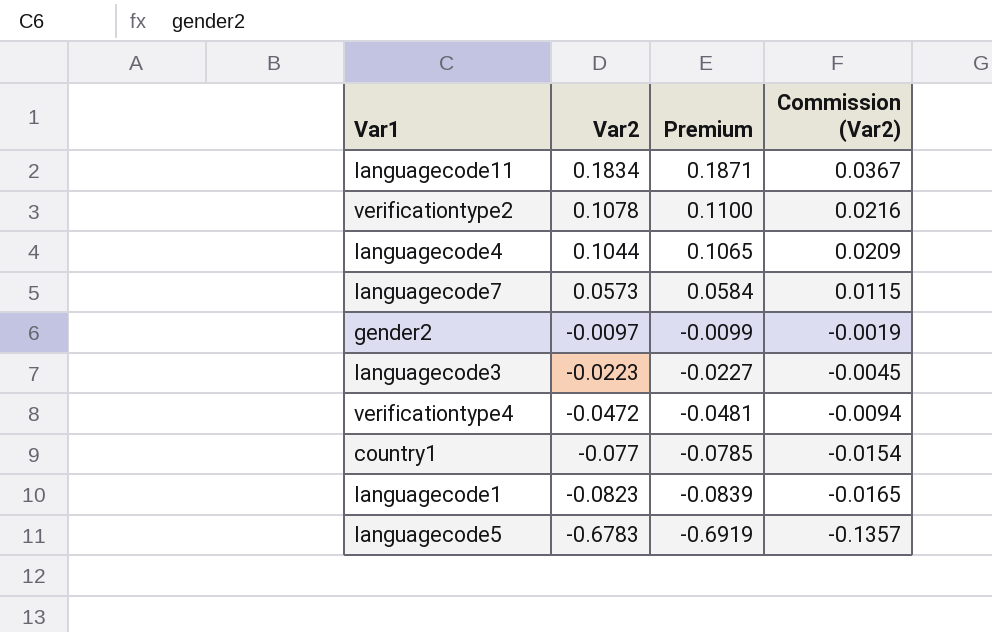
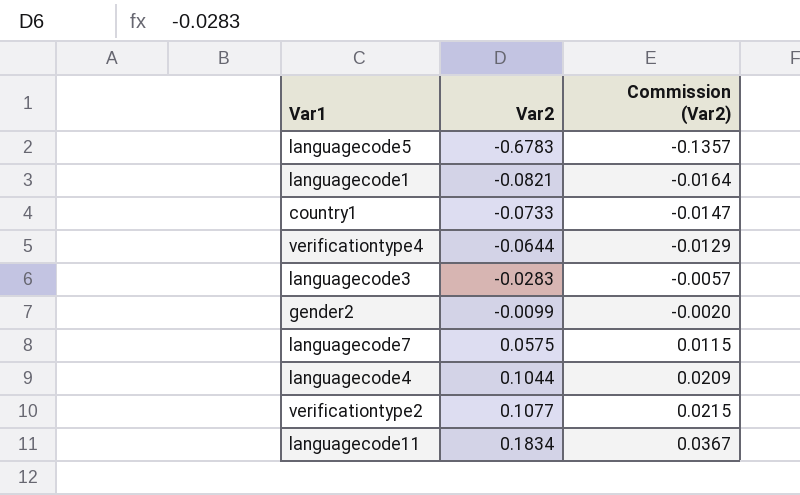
row order: Var2 descending -> Var2 ascending
column Premium | formula: [Var2] * 1.02 -> none
languagecode1 | Var2: -0.0823 -> -0.0821
languagecode1 | Commission (Var2): -0.0165 -> -0.0164
country1 | Var2: -0.077 -> -0.0733
country1 | Commission (Var2): -0.0154 -> -0.0147
verificationtype4 | Var2: -0.0472 -> -0.0644
verificationtype4 | Commission (Var2): -0.0094 -> -0.0129
languagecode3 | Var2: -0.0223 -> -0.0283
languagecode3 | Commission (Var2): -0.0045 -> -0.0057
gender2 | Var2: -0.0097 -> -0.0099
gender2 | Commission (Var2): -0.0019 -> -0.0020
languagecode7 | Var2: 0.0573 -> 0.0575
verificationtype2 | Var2: 0.1078 -> 0.1077
verificationtype2 | Commission (Var2): 0.0216 -> 0.0215

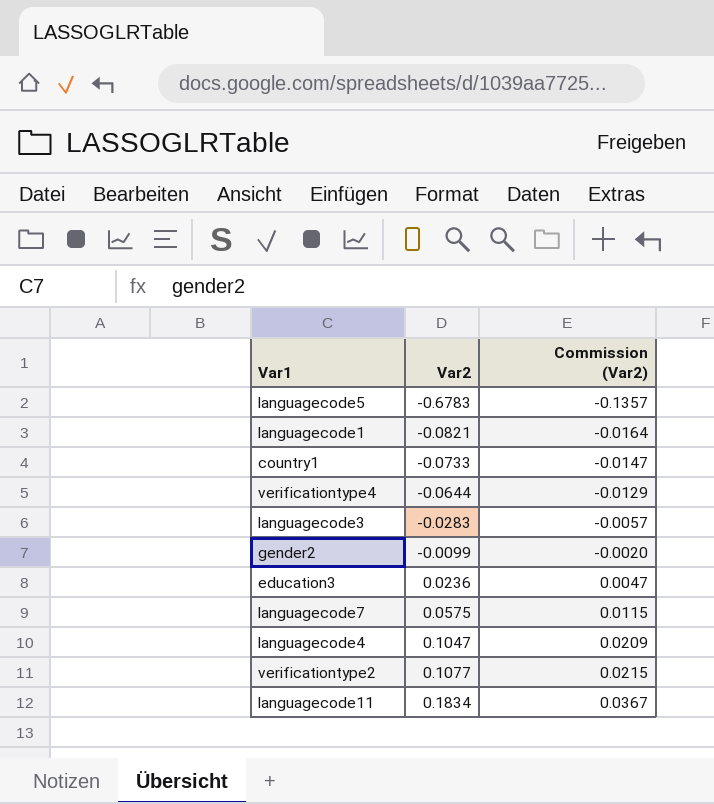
row education3: none -> 0.0236 | 0.0047
languagecode4 | Var2: 0.1044 -> 0.1047

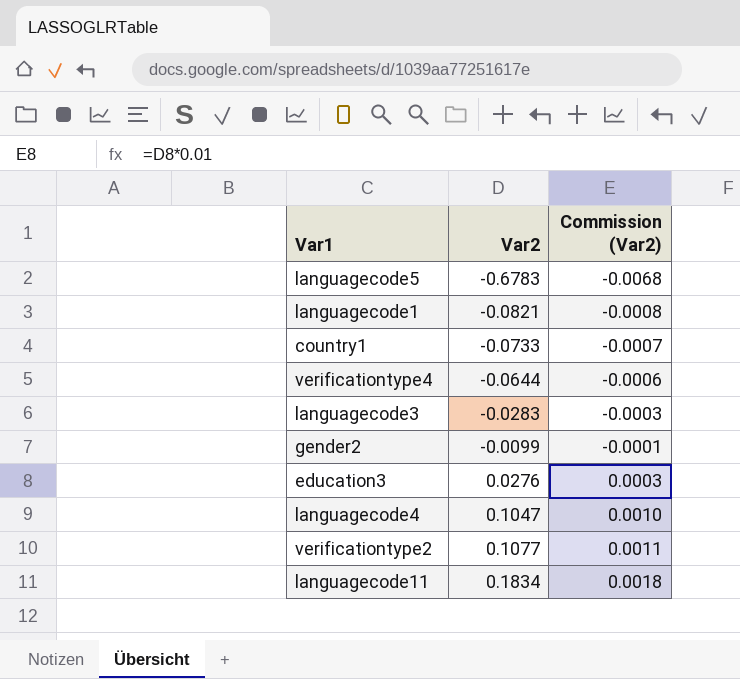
column Commission (Var2) | formula: [Var2] * 0.2 -> [Var2] * 0.01
row languagecode7: 0.0575 | 0.0115 -> none
education3 | Var2: 0.0236 -> 0.0276

